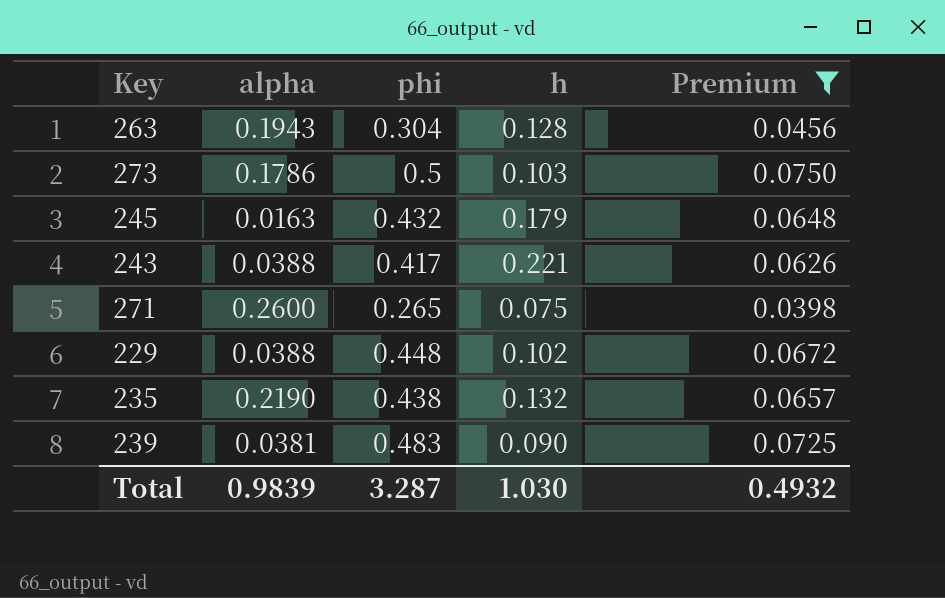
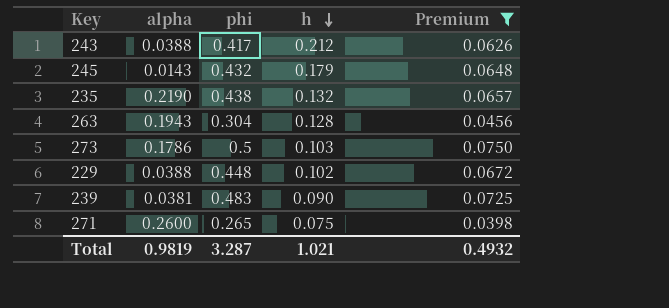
row order: none -> h descending
243 | h: 0.221 -> 0.212
245 | alpha: 0.0163 -> 0.0143
Total | alpha: 0.9839 -> 0.9819
Total | h: 1.030 -> 1.021

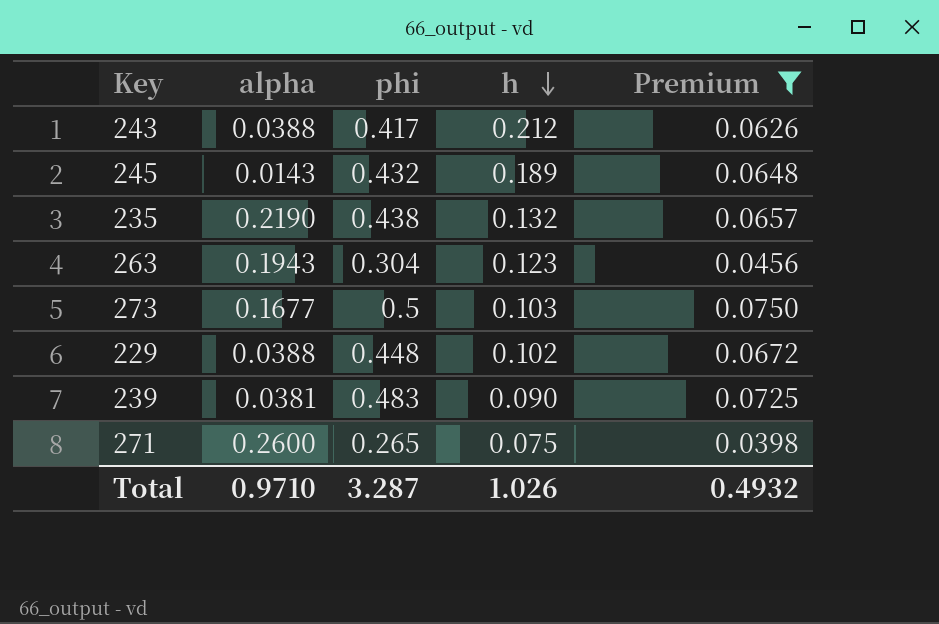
245 | h: 0.179 -> 0.189
263 | h: 0.128 -> 0.123
273 | alpha: 0.1786 -> 0.1677
Total | alpha: 0.9819 -> 0.9710
Total | h: 1.021 -> 1.026

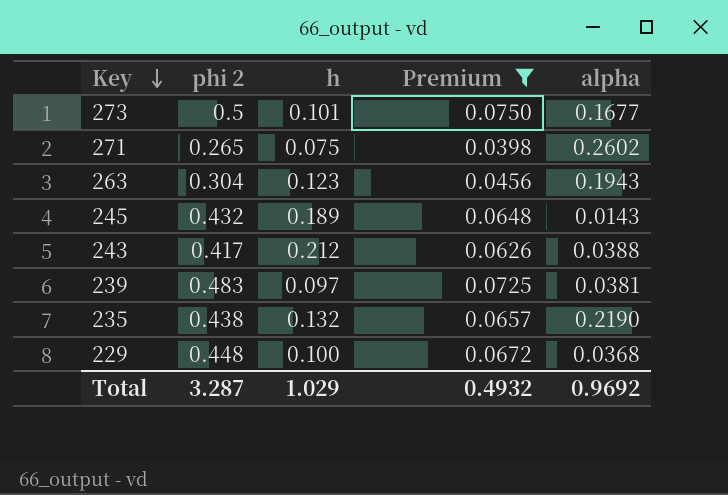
row order: h descending -> Key descending
column name: phi -> phi 2
column alpha | position: 2 -> 5
273 | h: 0.103 -> 0.101
271 | alpha: 0.2600 -> 0.2602
239 | h: 0.090 -> 0.097
229 | h: 0.102 -> 0.100
229 | alpha: 0.0388 -> 0.0368
Total | h: 1.026 -> 1.029
Total | alpha: 0.9710 -> 0.9692

